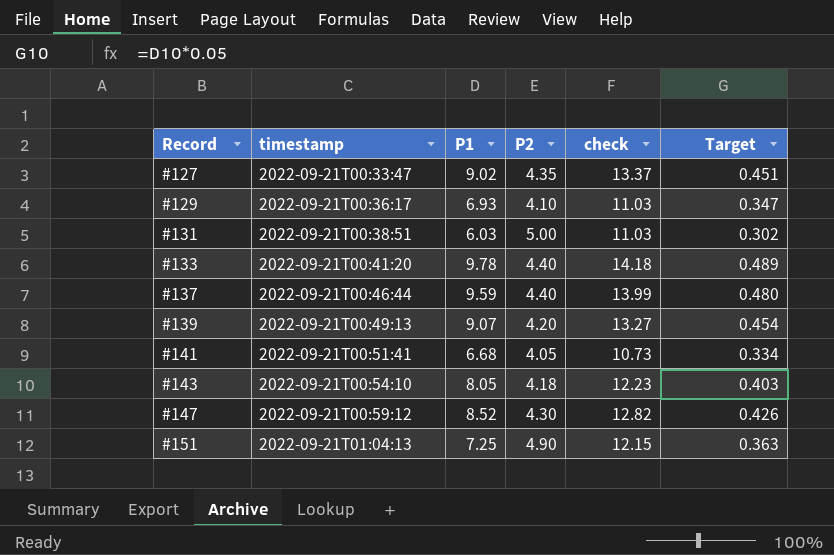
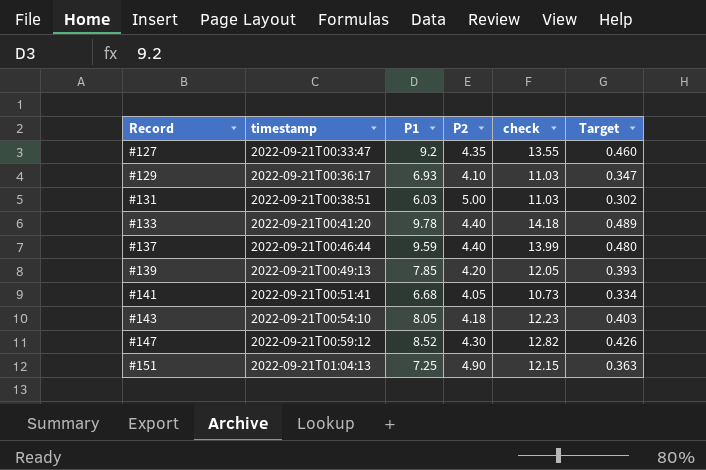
#127 | P1: 9.02 -> 9.2
#127 | check: 13.37 -> 13.55
#127 | Target: 0.451 -> 0.460
#139 | P1: 9.07 -> 7.85
#139 | check: 13.27 -> 12.05
#139 | Target: 0.454 -> 0.393

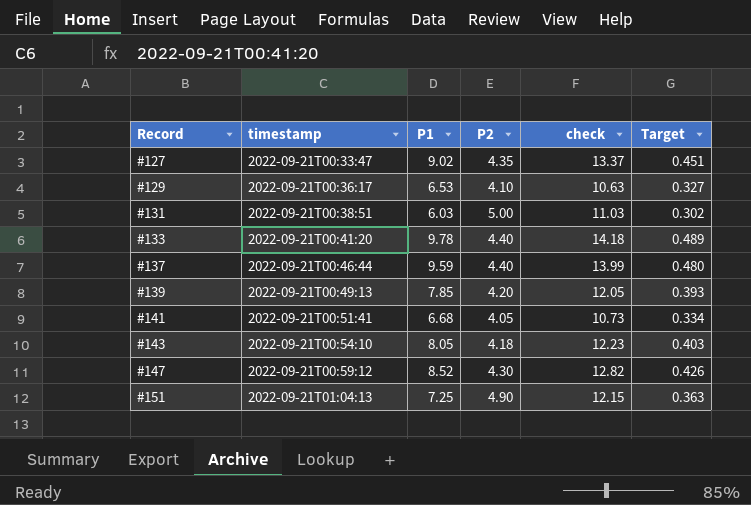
#127 | P1: 9.2 -> 9.02
#127 | check: 13.55 -> 13.37
#127 | Target: 0.460 -> 0.451
#129 | P1: 6.93 -> 6.53
#129 | check: 11.03 -> 10.63
#129 | Target: 0.347 -> 0.327

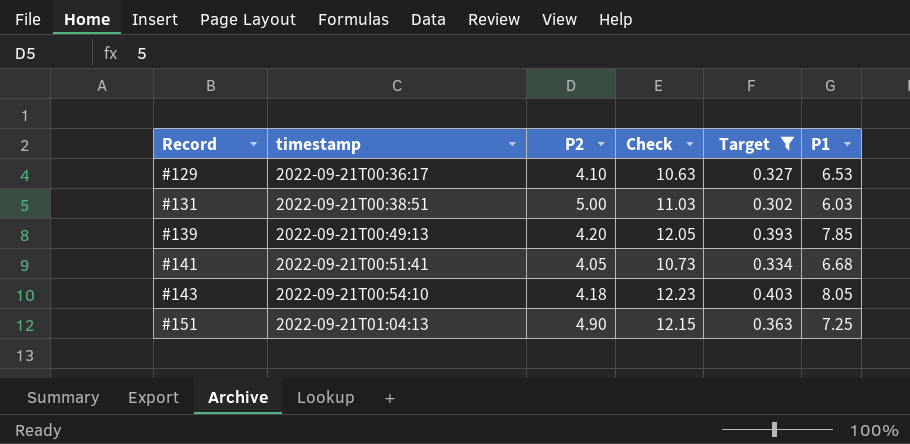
filter: none -> Target <= 0.403
column name: check -> Check
column P1 | position: 3 -> 6

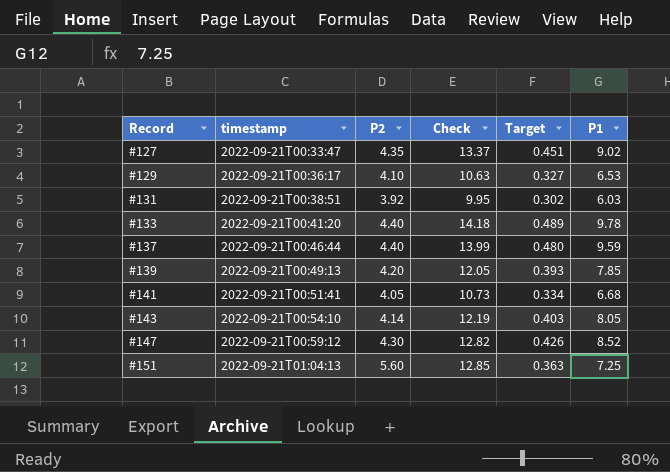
filter: Target <= 0.403 -> none
#131 | P2: 5.00 -> 3.92
#131 | Check: 11.03 -> 9.95
#143 | P2: 4.18 -> 4.14
#143 | Check: 12.23 -> 12.19
#151 | P2: 4.90 -> 5.60
#151 | Check: 12.15 -> 12.85

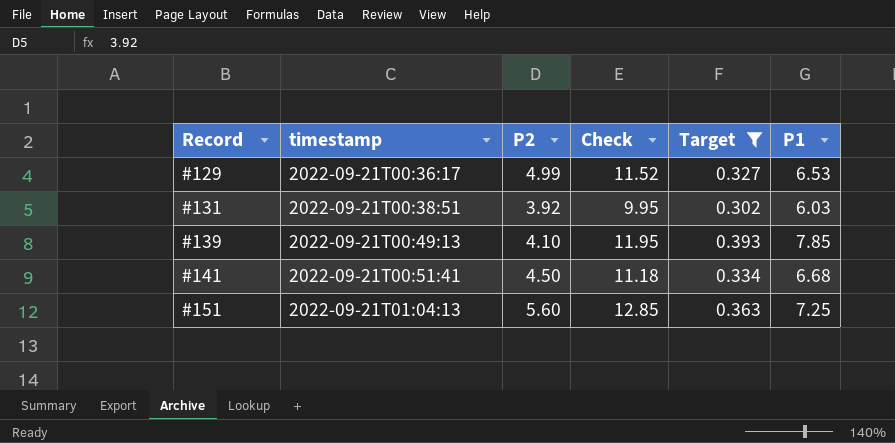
filter: none -> Target <= 0.393
#129 | P2: 4.10 -> 4.99
#129 | Check: 10.63 -> 11.52
#139 | P2: 4.20 -> 4.10
#139 | Check: 12.05 -> 11.95
#141 | P2: 4.05 -> 4.50
#141 | Check: 10.73 -> 11.18

